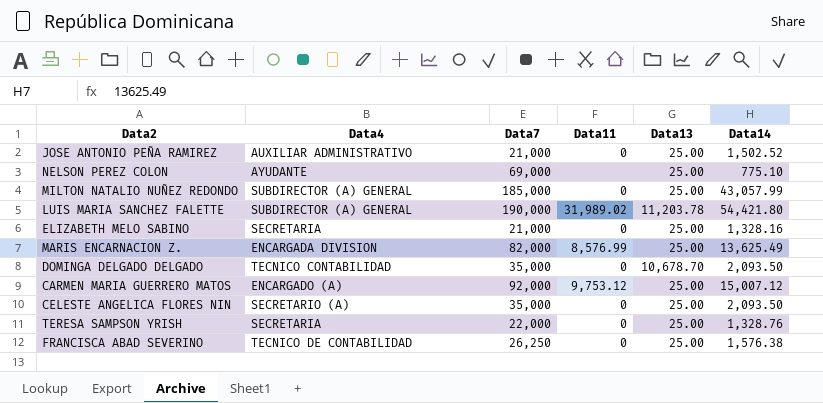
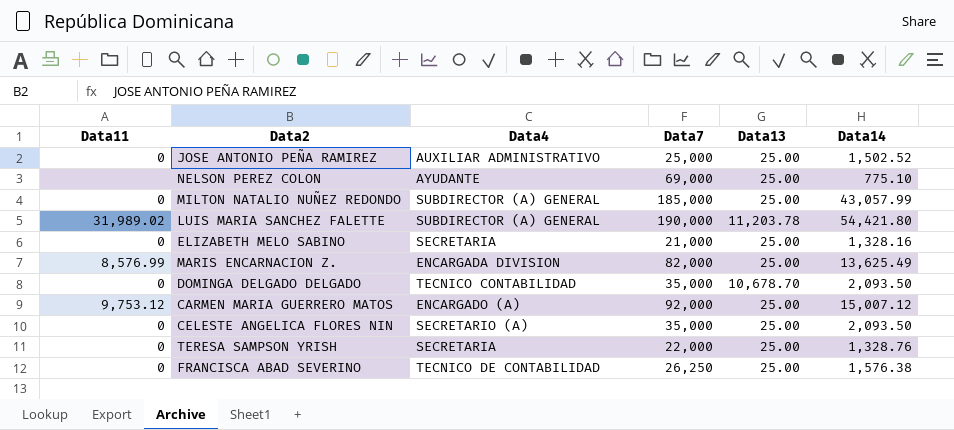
column Data11 | position: 4 -> 1
JOSE ANTONIO PEÑA RAMIREZ | Data7: 21,000 -> 25,000

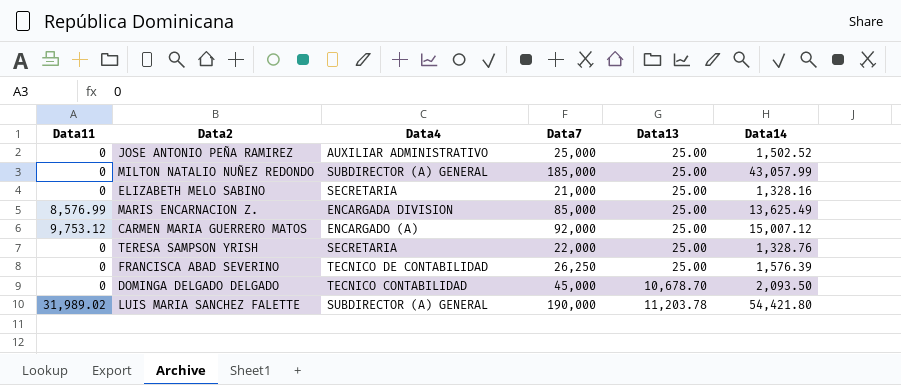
row order: none -> Data13 ascending
row NELSON PEREZ COLON: none | AYUDANTE | 69,000 | 25.00 | 775.10 -> none
row CELESTE ANGELICA FLORES NIN: 0 | SECRETARIO (A) | 35,000 | 25.00 | 2,093.50 -> none
MARIS ENCARNACION Z. | Data7: 82,000 -> 85,000
FRANCISCA ABAD SEVERINO | Data14: 1,576.38 -> 1,576.39
DOMINGA DELGADO DELGADO | Data7: 35,000 -> 45,000

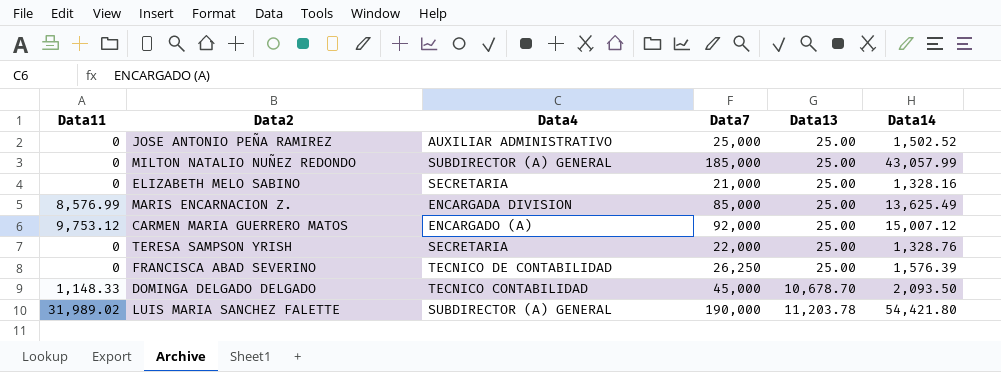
DOMINGA DELGADO DELGADO | Data11: 0 -> 1,148.33

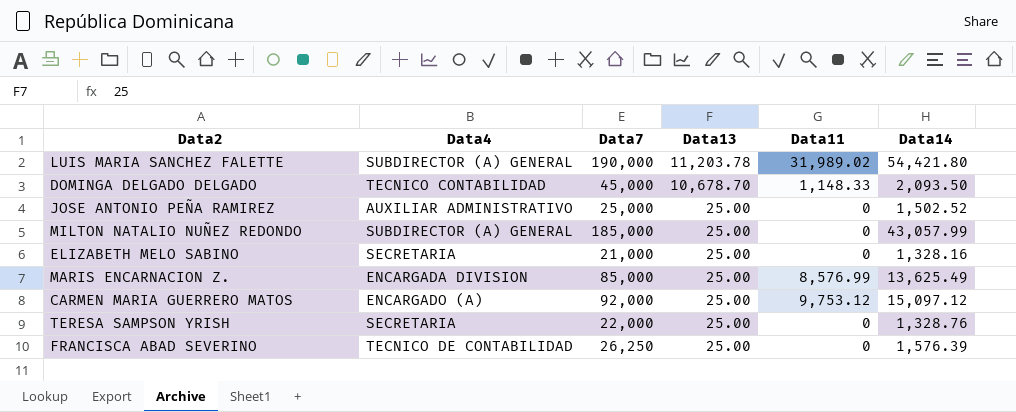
row order: Data13 ascending -> Data13 descending
column Data11 | position: 1 -> 5
CARMEN MARIA GUERRERO MATOS | Data14: 15,007.12 -> 15,097.12

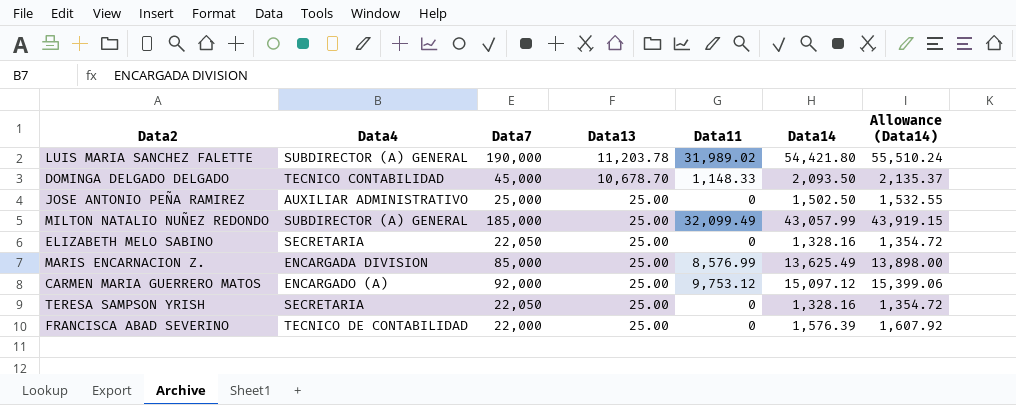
column Allowance (Data14) | formula: none -> [Data14] * 1.02
JOSE ANTONIO PEÑA RAMIREZ | Data14: 1,502.52 -> 1,502.50
MILTON NATALIO NUÑEZ REDONDO | Data11: 0 -> 32,099.49
ELIZABETH MELO SABINO | Data7: 21,000 -> 22,050
TERESA SAMPSON YRISH | Data7: 22,000 -> 22,050
TERESA SAMPSON YRISH | Data14: 1,328.76 -> 1,328.16
FRANCISCA ABAD SEVERINO | Data7: 26,250 -> 22,000

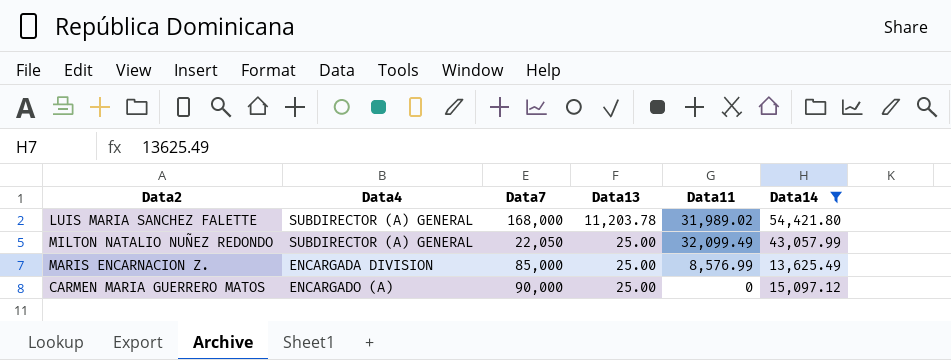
filter: none -> Data14 >= 13,625.49
column Allowance (Data14) | formula: [Data14] * 1.02 -> none
LUIS MARIA SANCHEZ FALETTE | Data7: 190,000 -> 168,000
MILTON NATALIO NUÑEZ REDONDO | Data7: 185,000 -> 22,050
CARMEN MARIA GUERRERO MATOS | Data7: 92,000 -> 90,000
CARMEN MARIA GUERRERO MATOS | Data11: 9,753.12 -> 0

